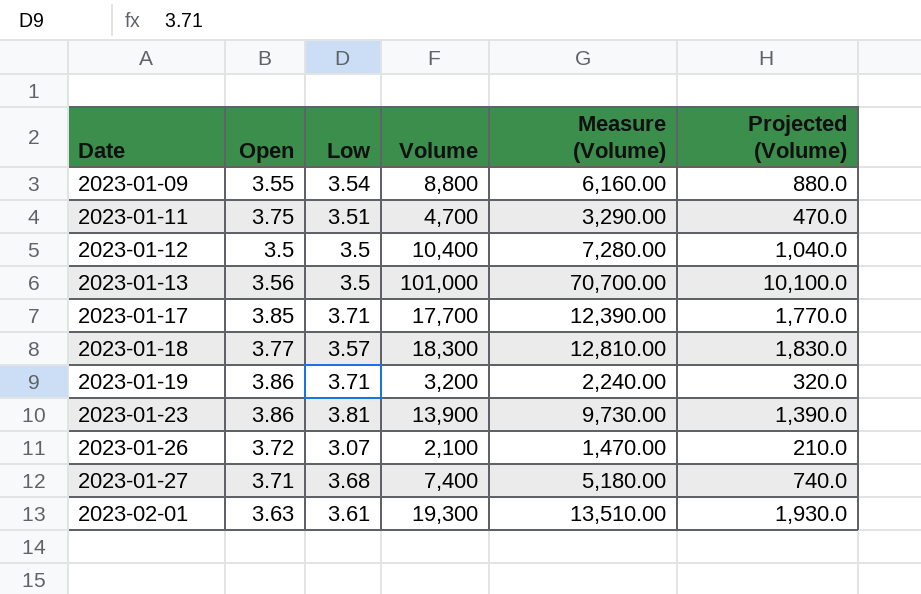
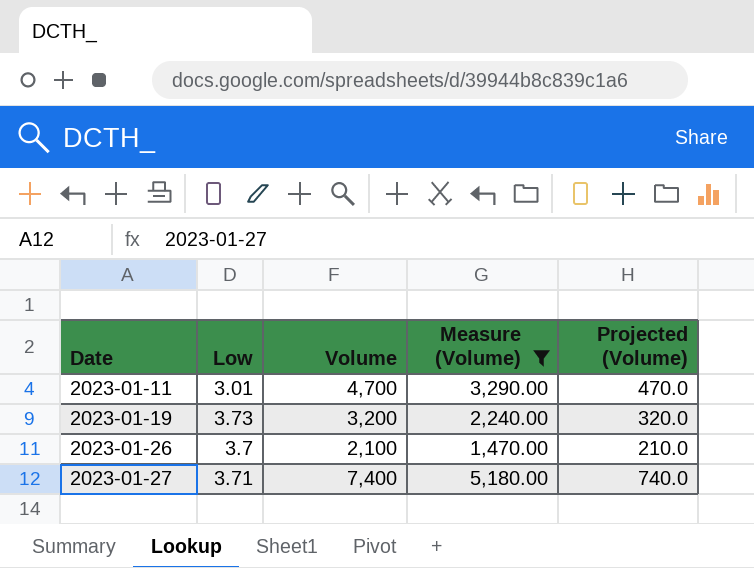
filter: none -> Measure (Volume) <= 5,180.00
column Open | position: 2 -> none
2023-01-11 | Low: 3.51 -> 3.01
2023-01-19 | Low: 3.71 -> 3.73
2023-01-26 | Low: 3.07 -> 3.7
2023-01-27 | Low: 3.68 -> 3.71

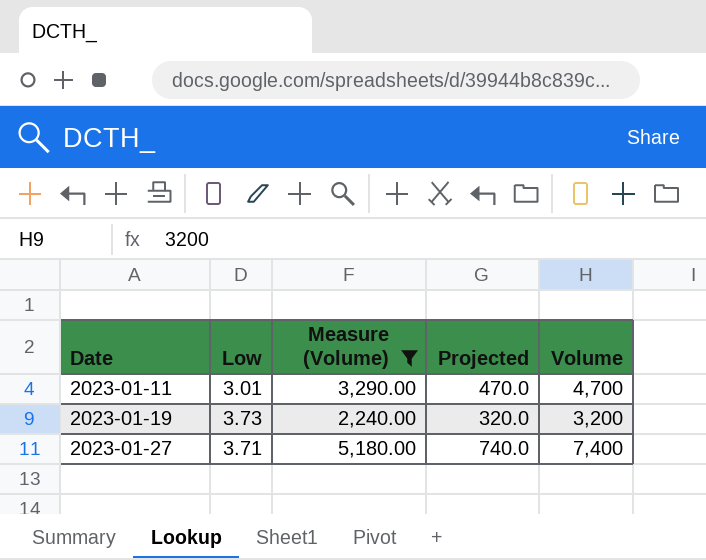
column name: Projected (Volume) -> Projected
column Volume | position: 3 -> 5
row 2023-01-26: 3.7 | 2,100 | 1,470.00 | 210.0 -> none

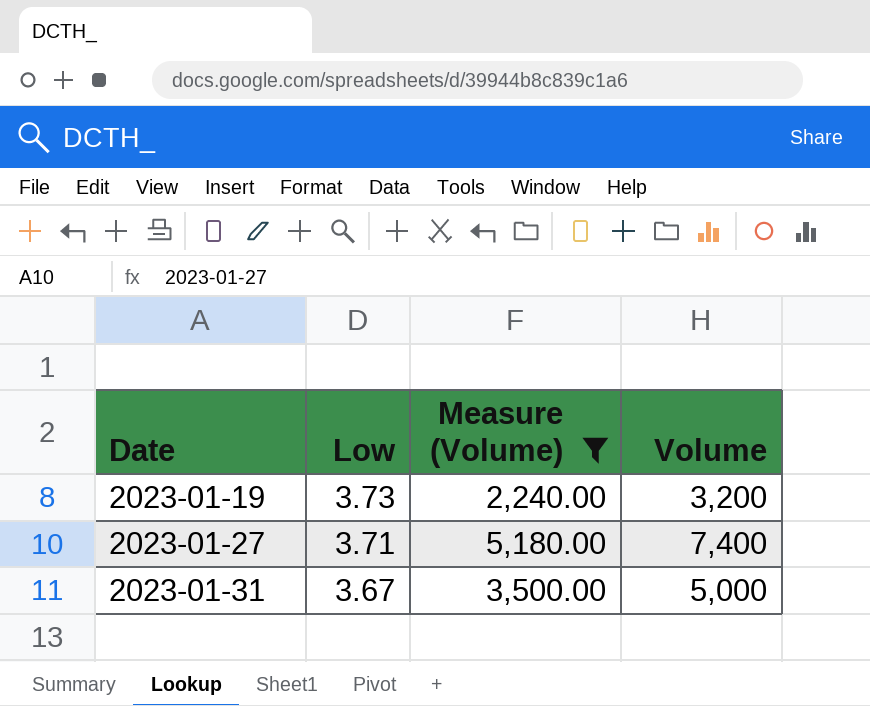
column Projected | formula: [Volume] * 0.1 -> none
row 2023-01-11: 3.01 | 3,290.00 | 470.0 | 4,700 -> none
row 2023-01-31: none -> 3.67 | 3,500.00 | 5,000

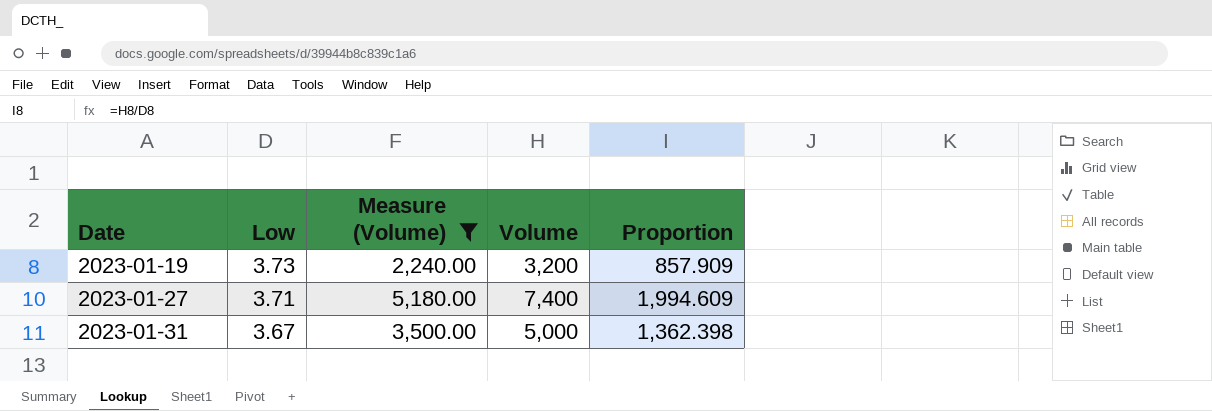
column Proportion | formula: none -> [Volume] / [Low]

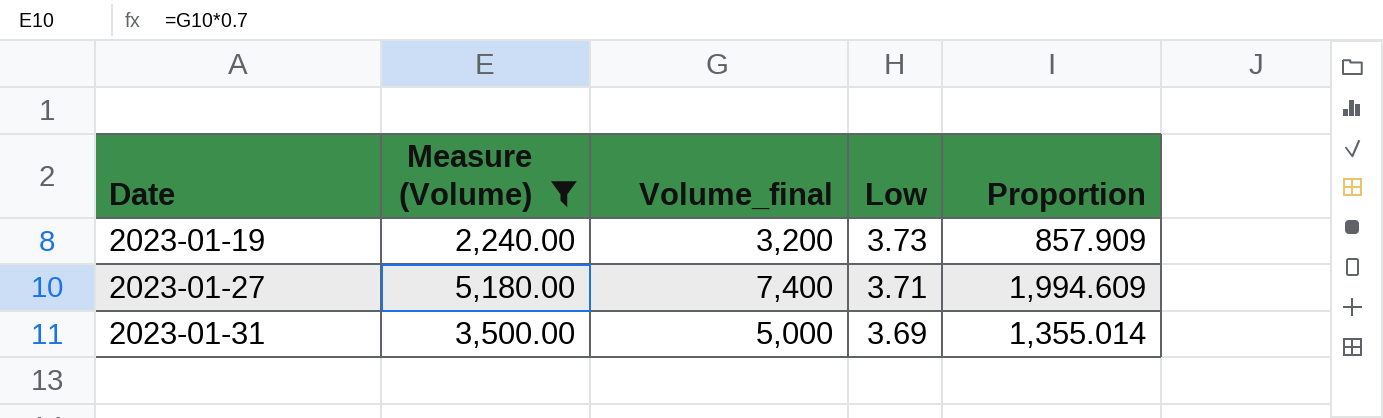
column name: Volume -> Volume_final
column Low | position: 2 -> 4
2023-01-31 | Low: 3.67 -> 3.69
2023-01-31 | Proportion: 1,362.398 -> 1,355.014

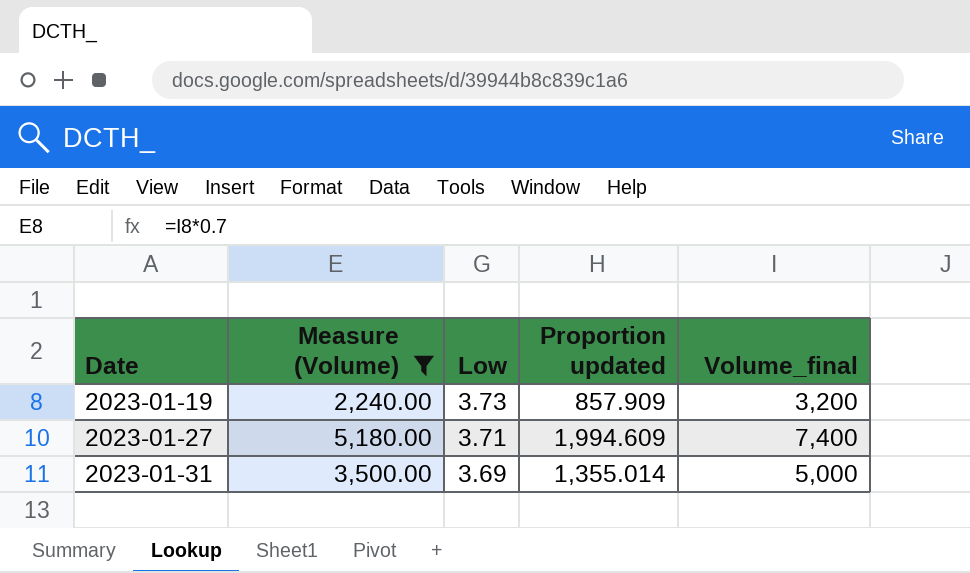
column name: Proportion -> Proportion updated
column Volume_final | position: 3 -> 5

